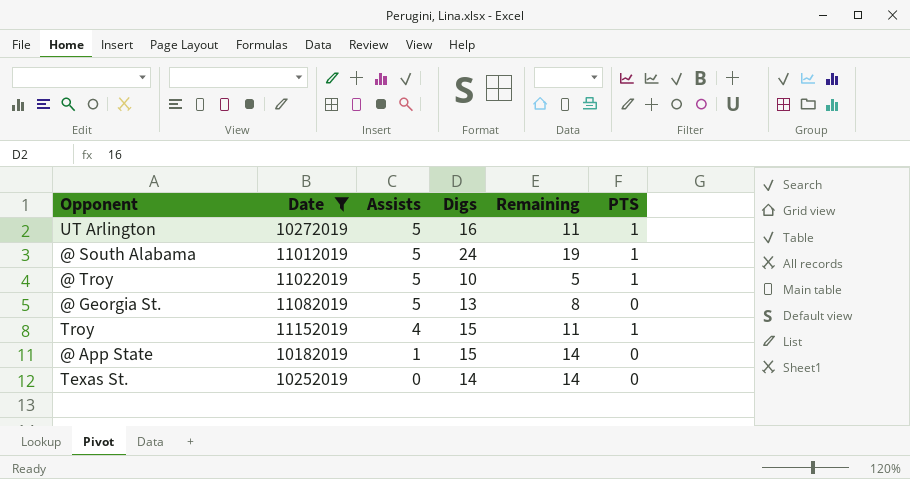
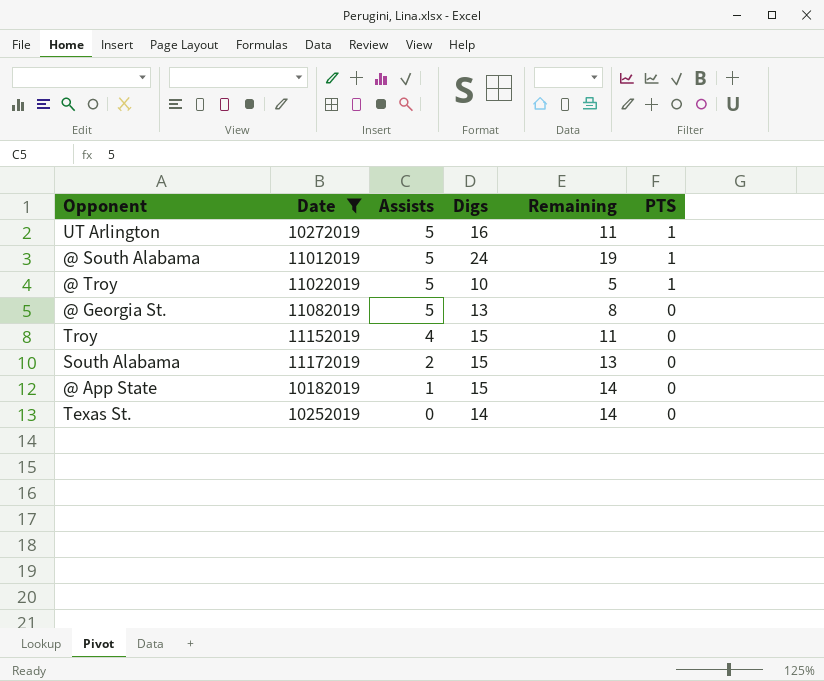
Troy | PTS: 1 -> 0
row South Alabama: none -> 11172019 | 2 | 15 | 13 | 0

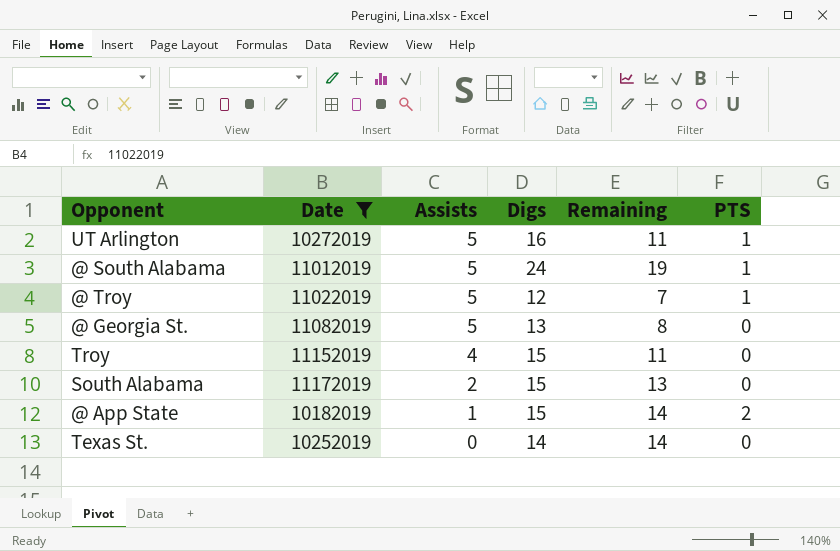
@ Troy | Digs: 10 -> 12
@ Troy | Remaining: 5 -> 7
@ App State | PTS: 0 -> 2

